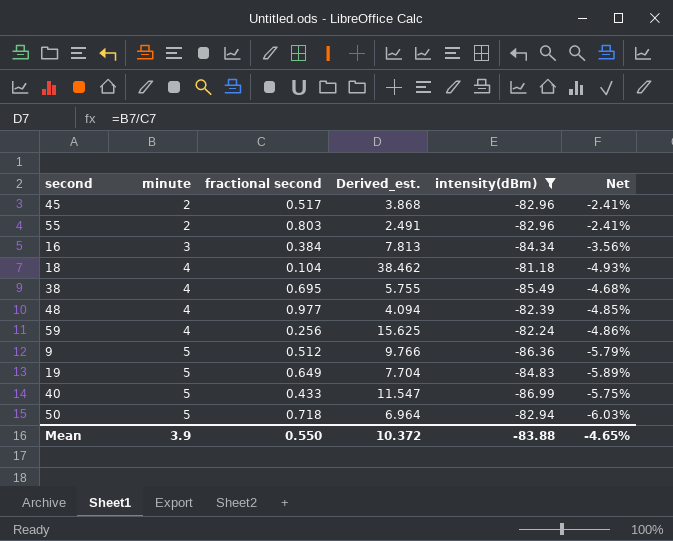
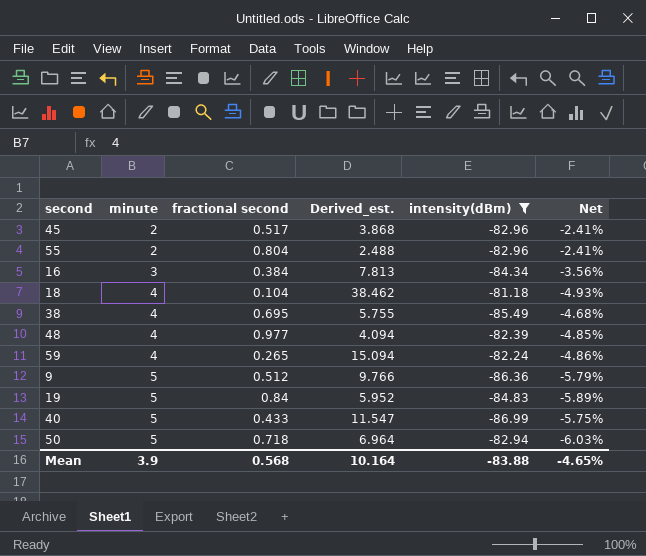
55 | fractional second: 0.803 -> 0.804
55 | Derived_est.: 2.491 -> 2.488
59 | fractional second: 0.256 -> 0.265
59 | Derived_est.: 15.625 -> 15.094
19 | fractional second: 0.649 -> 0.84
19 | Derived_est.: 7.704 -> 5.952
Mean | fractional second: 0.550 -> 0.568
Mean | Derived_est.: 10.372 -> 10.164

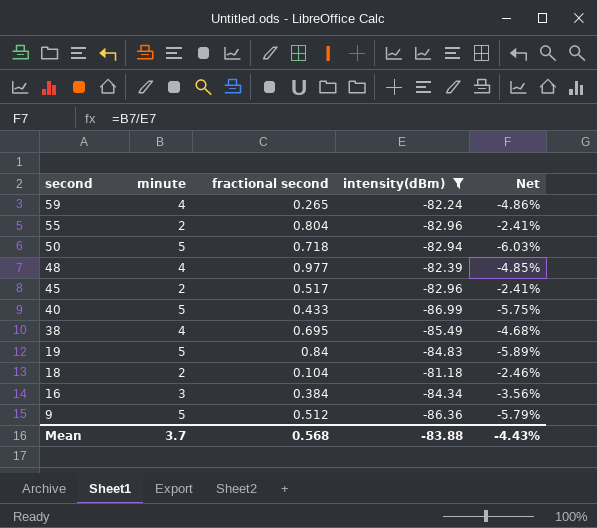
row order: minute ascending -> second descending
column Derived_est. | formula: [minute] / [fractional second] -> none
18 | minute: 4 -> 2
18 | Net: -4.93% -> -2.46%
Mean | minute: 3.9 -> 3.7
Mean | Net: -4.65% -> -4.43%

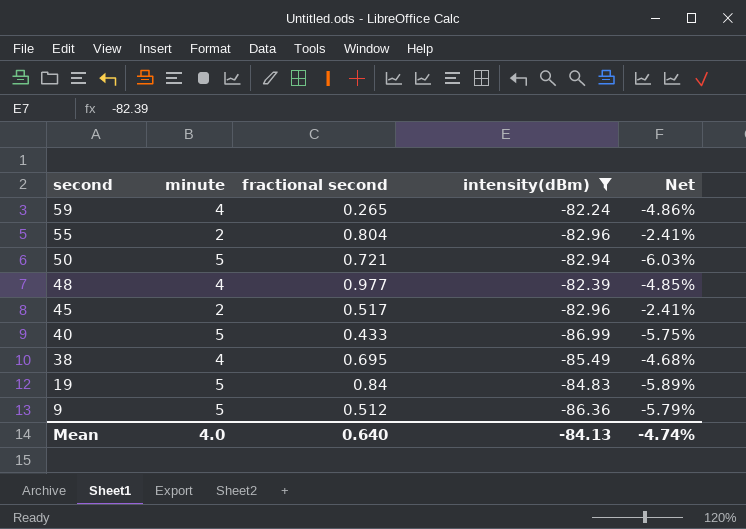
row 18: 2 | 0.104 | -81.18 | -2.46% -> none
row 16: 3 | 0.384 | -84.34 | -3.56% -> none
50 | fractional second: 0.718 -> 0.721
Mean | minute: 3.7 -> 4.0
Mean | fractional second: 0.568 -> 0.640
Mean | intensity(dBm): -83.88 -> -84.13
Mean | Net: -4.43% -> -4.74%

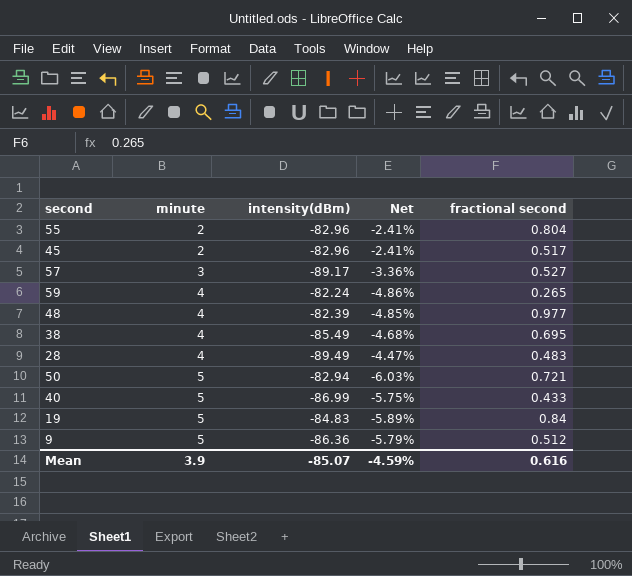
filter: intensity(dBm) >= -86.99 -> none
row order: second descending -> minute ascending
column fractional second | position: 3 -> 5
Mean | minute: 4.0 -> 3.9
Mean | intensity(dBm): -84.13 -> -85.07
Mean | Net: -4.74% -> -4.59%
Mean | fractional second: 0.640 -> 0.616

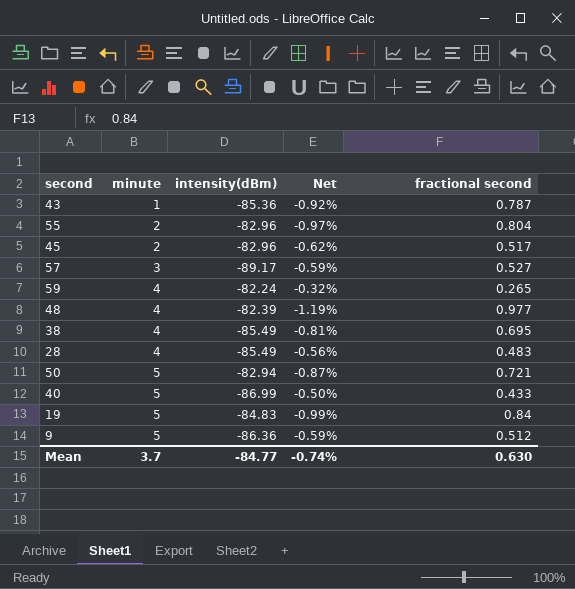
column Net | formula: [minute] / [intensity(dBm)] -> [fractional second] / [intensity(dBm)]
row 43: none -> 1 | -85.36 | -0.92% | 0.787
28 | intensity(dBm): -89.49 -> -85.49
Mean | minute: 3.9 -> 3.7
Mean | intensity(dBm): -85.07 -> -84.77
Mean | Net: -4.59% -> -0.74%
Mean | fractional second: 0.616 -> 0.630

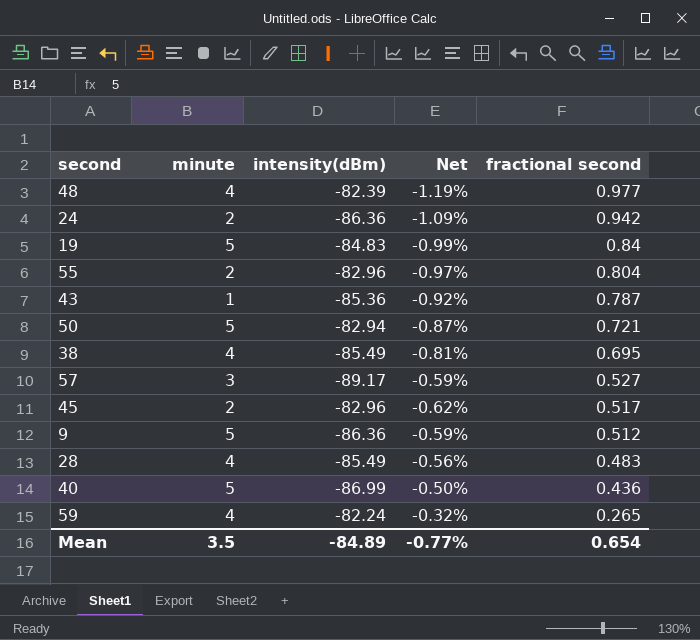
row order: minute ascending -> fractional second descending
row 24: none -> 2 | -86.36 | -1.09% | 0.942
40 | fractional second: 0.433 -> 0.436
Mean | minute: 3.7 -> 3.5
Mean | intensity(dBm): -84.77 -> -84.89
Mean | Net: -0.74% -> -0.77%
Mean | fractional second: 0.630 -> 0.654

